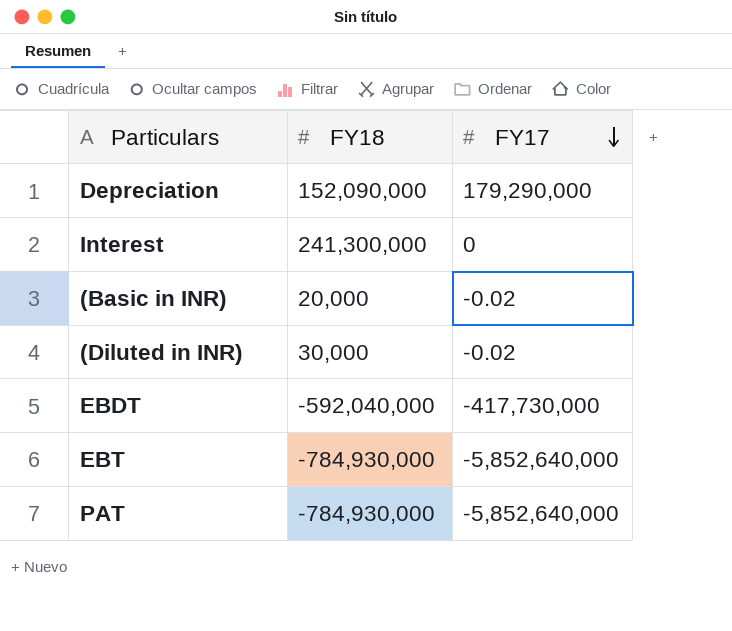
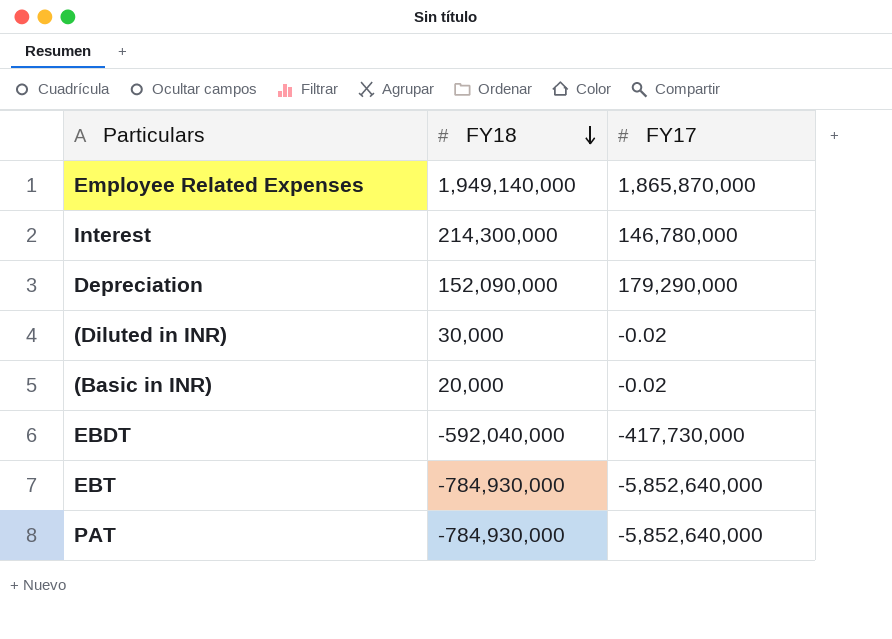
row order: FY17 descending -> FY18 descending
row Employee Related Expenses: none -> 1,949,140,000 | 1,865,870,000
Interest | FY18: 241,300,000 -> 214,300,000
Interest | FY17: 0 -> 146,780,000

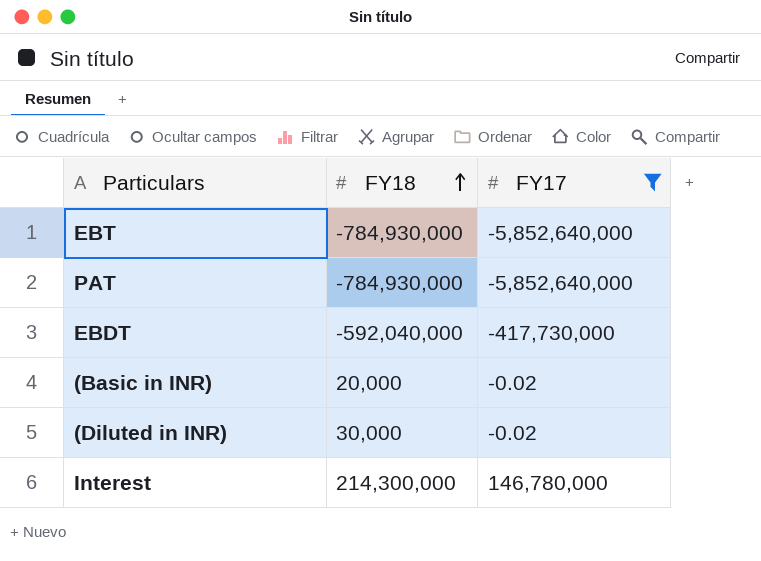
filter: none -> FY17 <= 146,780,000
row order: FY18 descending -> FY18 ascending

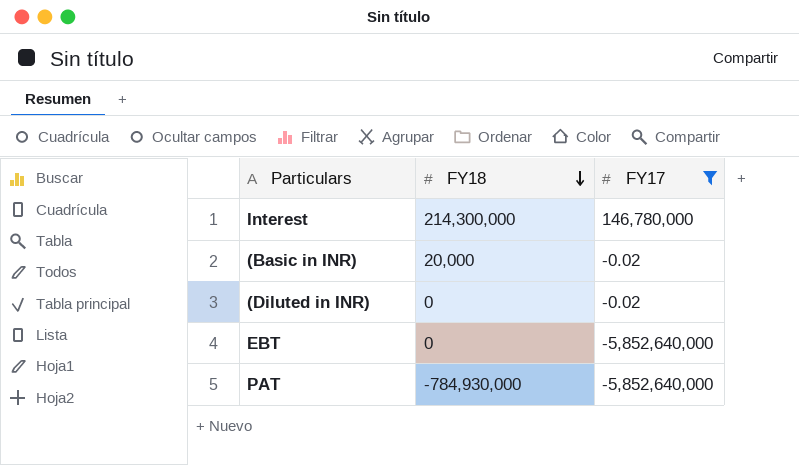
row order: FY18 ascending -> FY18 descending
row EBDT: -592,040,000 | -417,730,000 -> none
(Diluted in INR) | FY18: 30,000 -> 0
EBT | FY18: -784,930,000 -> 0

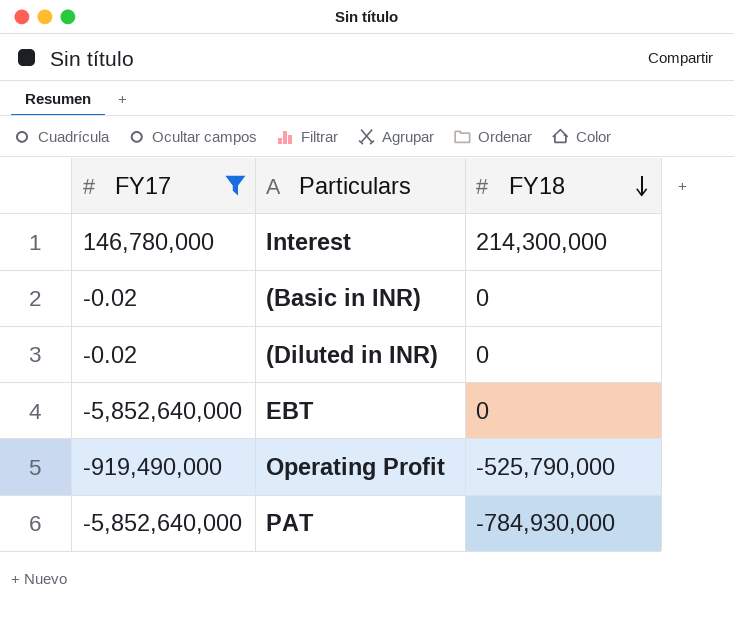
column FY17 | position: 3 -> 1
(Basic in INR) | FY18: 20,000 -> 0
row Operating Profit: none -> -919,490,000 | -525,790,000

